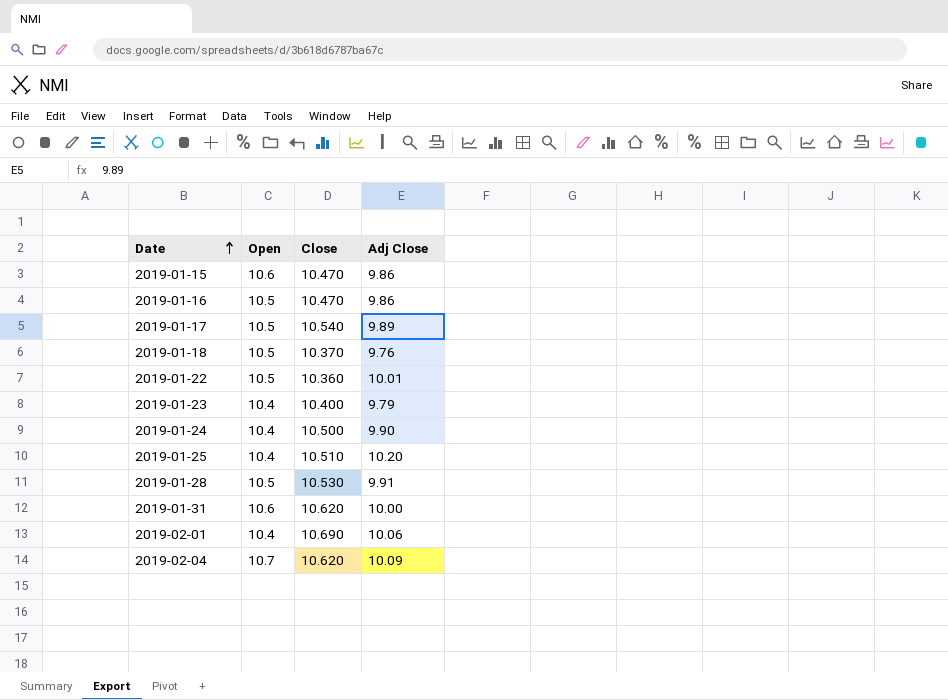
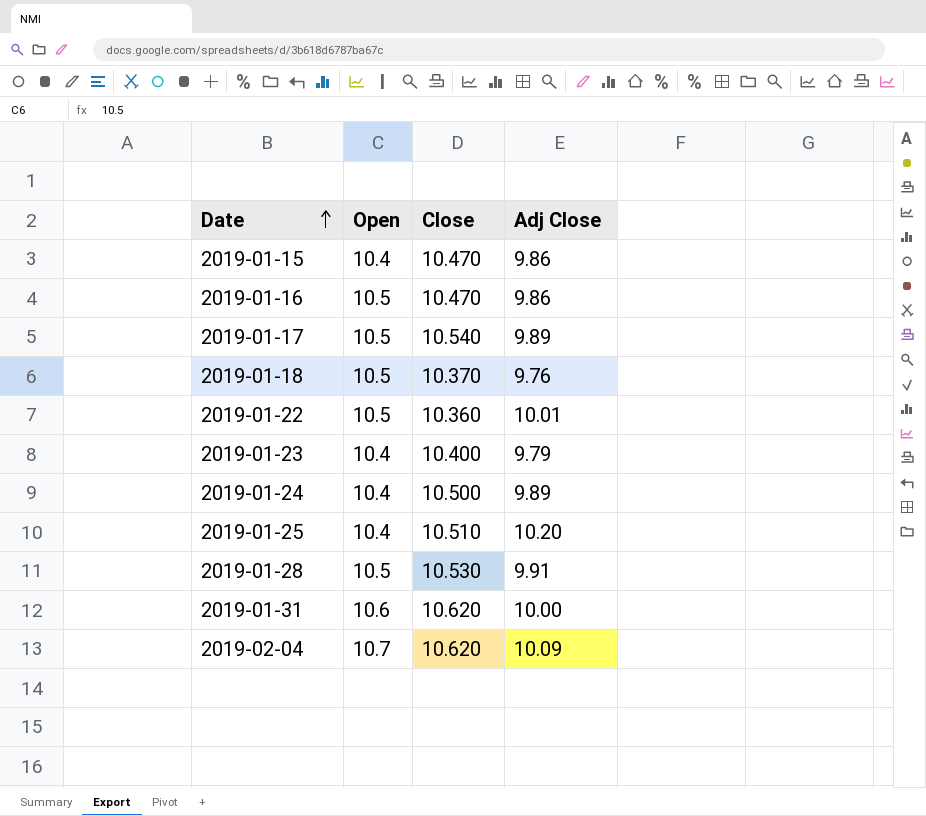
row 2019-02-01: 10.4 | 10.690 | 10.06 -> none
2019-01-15 | Open: 10.6 -> 10.4
2019-01-24 | Adj Close: 9.90 -> 9.89

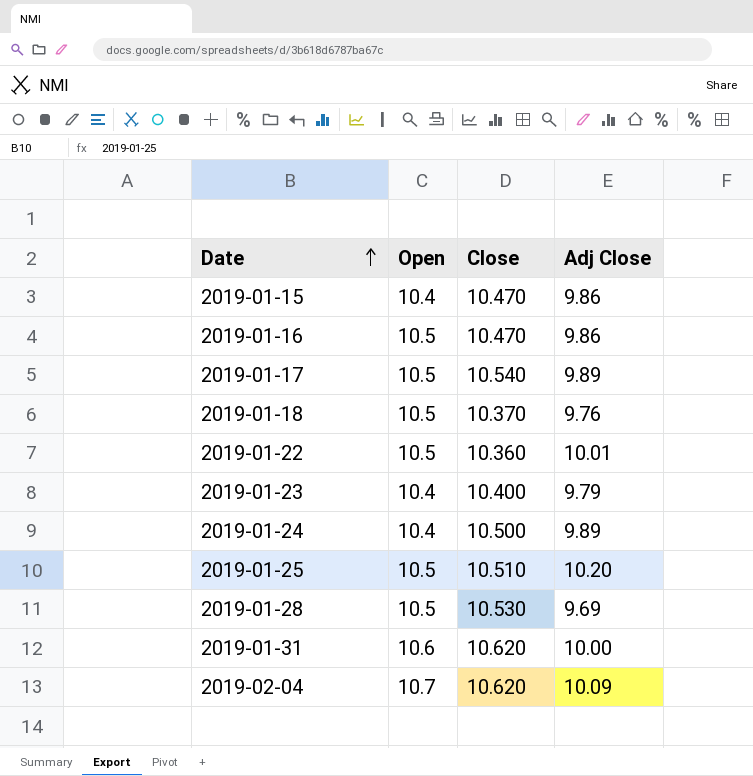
2019-01-25 | Open: 10.4 -> 10.5
2019-01-28 | Adj Close: 9.91 -> 9.69

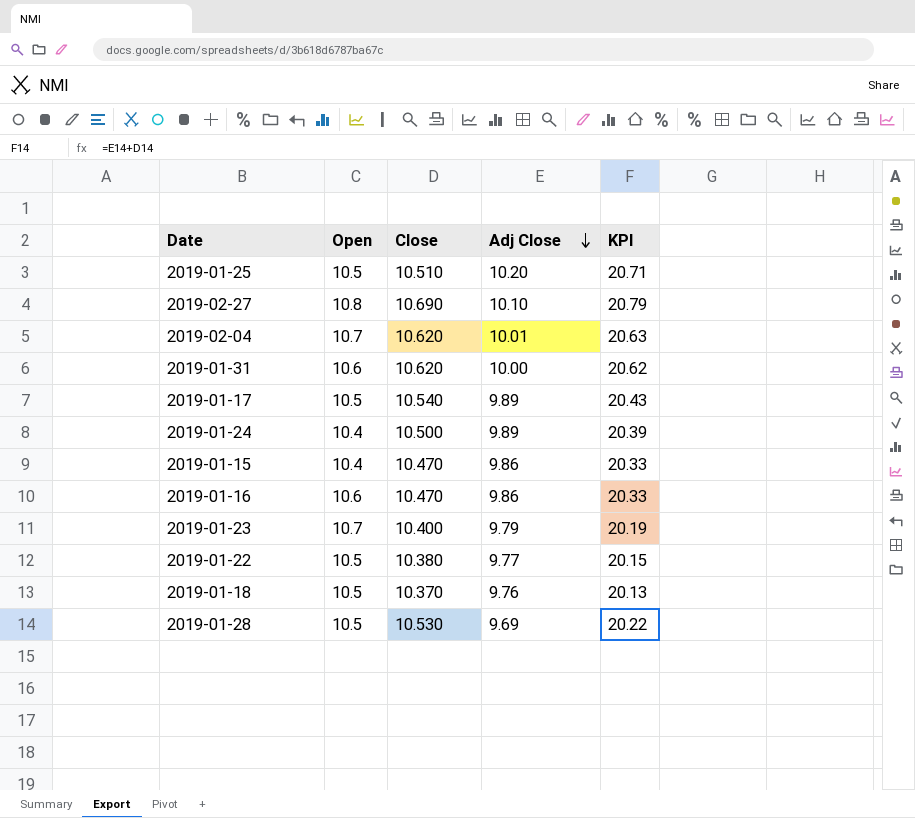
row order: Date ascending -> Adj Close descending
column KPI | formula: none -> [Close] + [Adj Close]
row 2019-02-27: none -> 10.8 | 10.690 | 10.10 | 20.79
2019-02-04 | Adj Close: 10.09 -> 10.01
2019-01-16 | Open: 10.5 -> 10.6
2019-01-23 | Open: 10.4 -> 10.7
2019-01-22 | Close: 10.360 -> 10.380
2019-01-22 | Adj Close: 10.01 -> 9.77

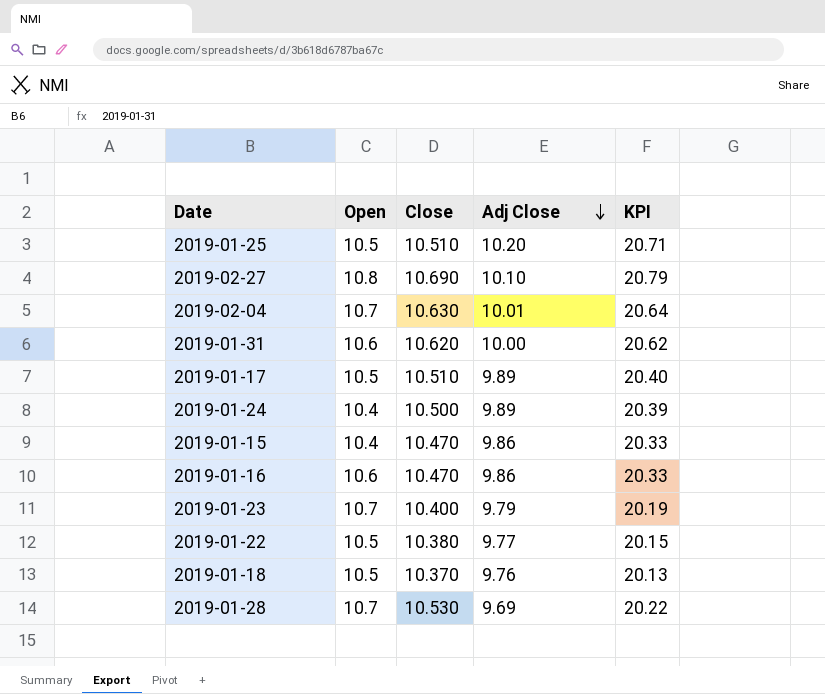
2019-02-04 | Close: 10.620 -> 10.630
2019-02-04 | KPI: 20.63 -> 20.64
2019-01-17 | Close: 10.540 -> 10.510
2019-01-17 | KPI: 20.43 -> 20.40
2019-01-28 | Open: 10.5 -> 10.7

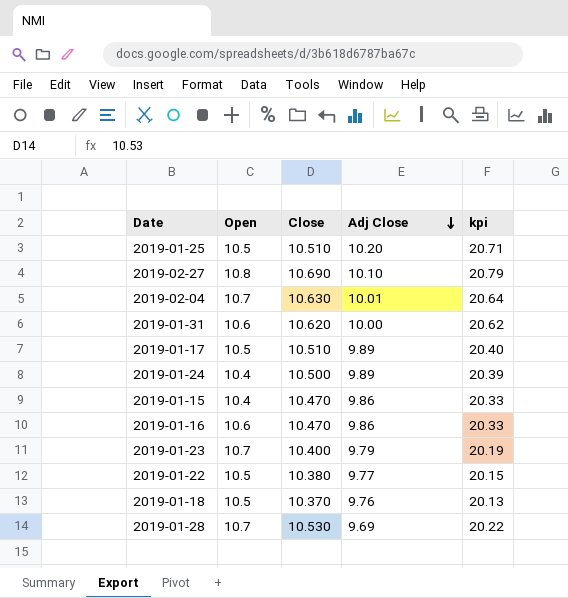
column name: KPI -> kpi

